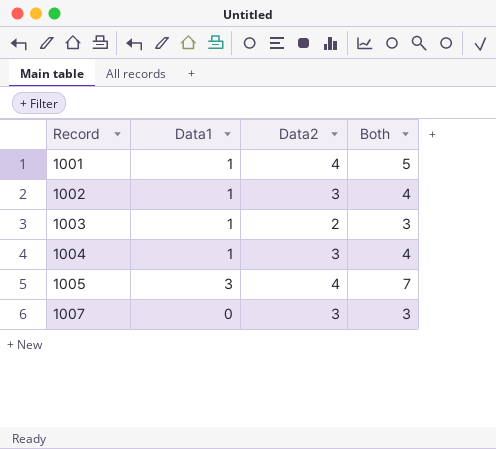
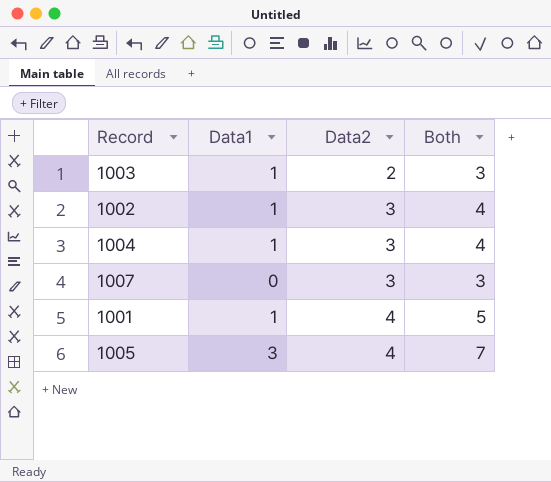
row order: Record ascending -> Data2 ascending

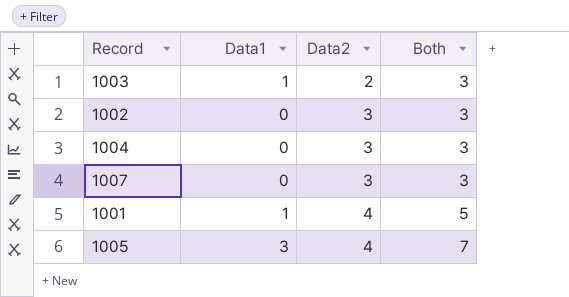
1002 | Data1: 1 -> 0
1002 | Both: 4 -> 3
1004 | Data1: 1 -> 0
1004 | Both: 4 -> 3

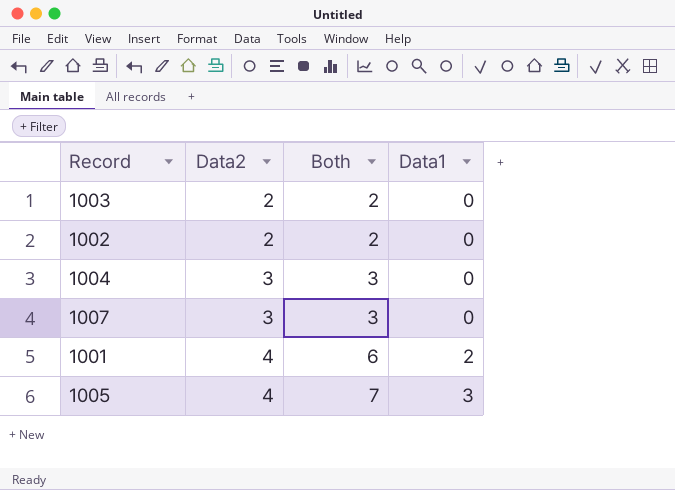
column Data1 | position: 2 -> 4
1003 | Both: 3 -> 2
1003 | Data1: 1 -> 0
1002 | Data2: 3 -> 2
1002 | Both: 3 -> 2
1001 | Both: 5 -> 6
1001 | Data1: 1 -> 2

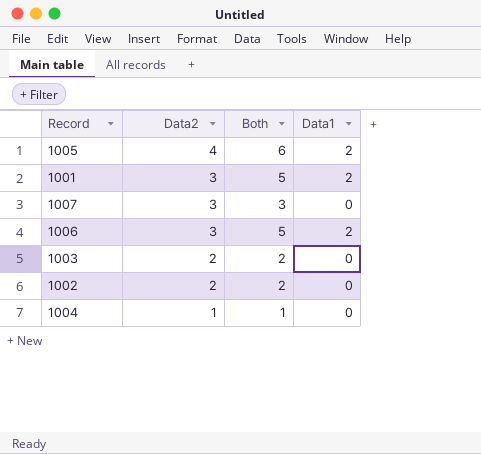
row order: Data2 ascending -> Data2 descending
1005 | Both: 7 -> 6
1005 | Data1: 3 -> 2
1001 | Data2: 4 -> 3
1001 | Both: 6 -> 5
row 1006: none -> 3 | 5 | 2
1004 | Data2: 3 -> 1
1004 | Both: 3 -> 1

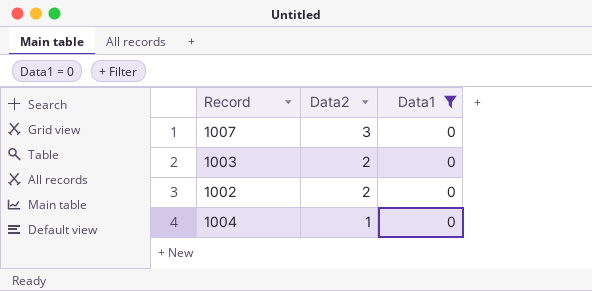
filter: none -> Data1 = 0
column Both | formula: [Data2] + [Data1] -> none

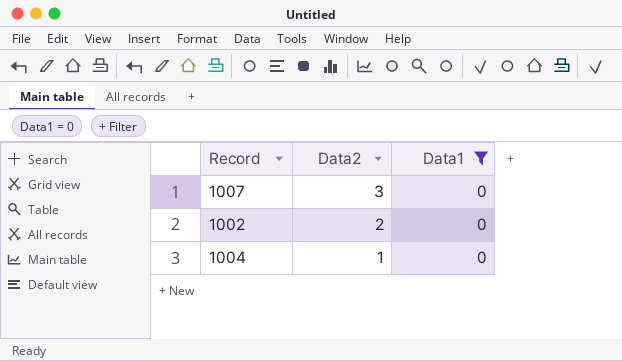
row 1003: 2 | 0 -> none

